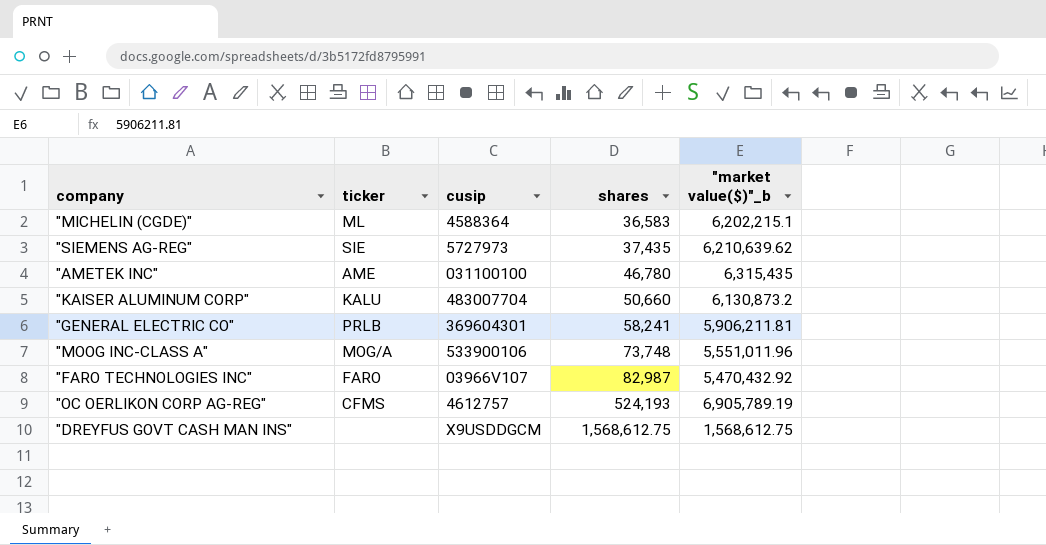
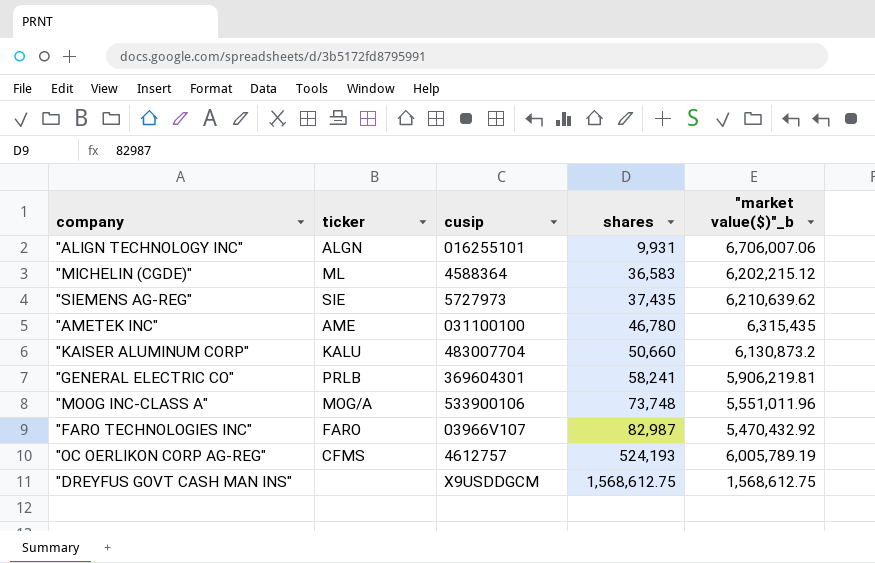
row "ALIGN TECHNOLOGY INC": none -> ALGN | 016255101 | 9,931 | 6,706,007.06
"MICHELIN (CGDE)" | "market value($)"_b: 6,202,215.1 -> 6,202,215.12
"GENERAL ELECTRIC CO" | "market value($)"_b: 5,906,211.81 -> 5,906,219.81
"OC OERLIKON CORP AG-REG" | "market value($)"_b: 6,905,789.19 -> 6,005,789.19

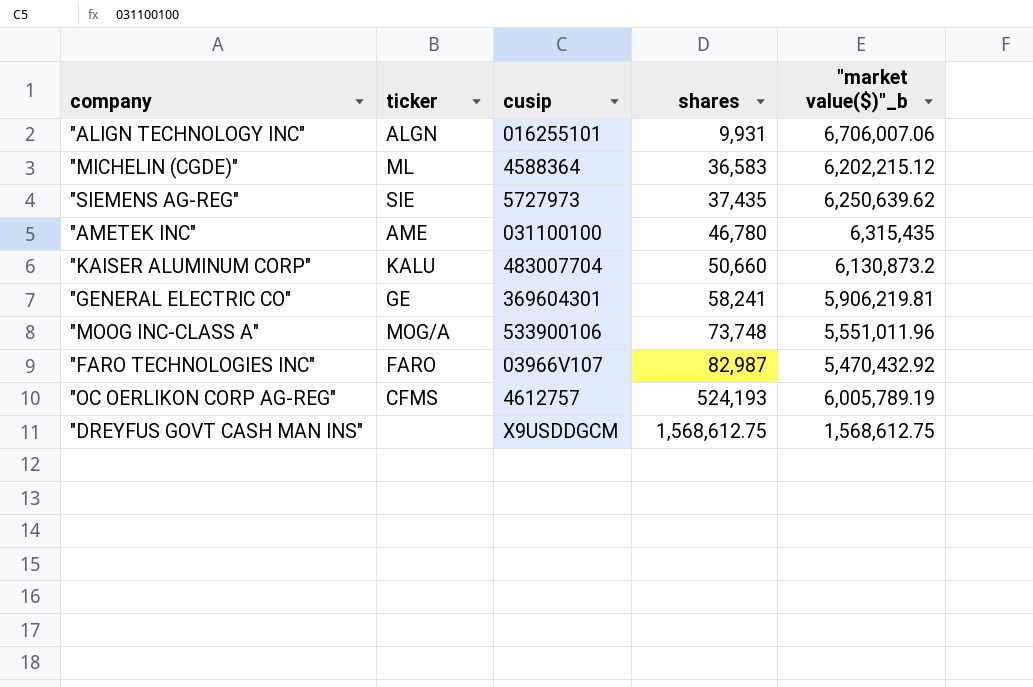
"SIEMENS AG-REG" | "market value($)"_b: 6,210,639.62 -> 6,250,639.62
"GENERAL ELECTRIC CO" | ticker: PRLB -> GE

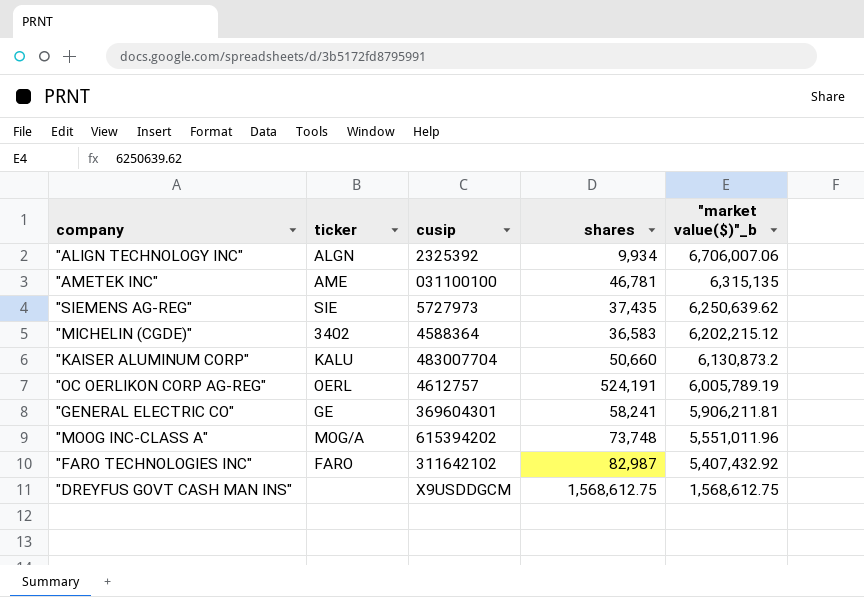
row order: shares ascending -> "market value($)"_b descending
"ALIGN TECHNOLOGY INC" | cusip: 016255101 -> 2325392
"ALIGN TECHNOLOGY INC" | shares: 9,931 -> 9,934
"AMETEK INC" | shares: 46,780 -> 46,781
"AMETEK INC" | "market value($)"_b: 6,315,435 -> 6,315,135
"MICHELIN (CGDE)" | ticker: ML -> 3402
"OC OERLIKON CORP AG-REG" | ticker: CFMS -> OERL
"OC OERLIKON CORP AG-REG" | shares: 524,193 -> 524,191
"GENERAL ELECTRIC CO" | "market value($)"_b: 5,906,219.81 -> 5,906,211.81
"MOOG INC-CLASS A" | cusip: 533900106 -> 615394202
"FARO TECHNOLOGIES INC" | cusip: 03966V107 -> 311642102
"FARO TECHNOLOGIES INC" | "market value($)"_b: 5,470,432.92 -> 5,407,432.92

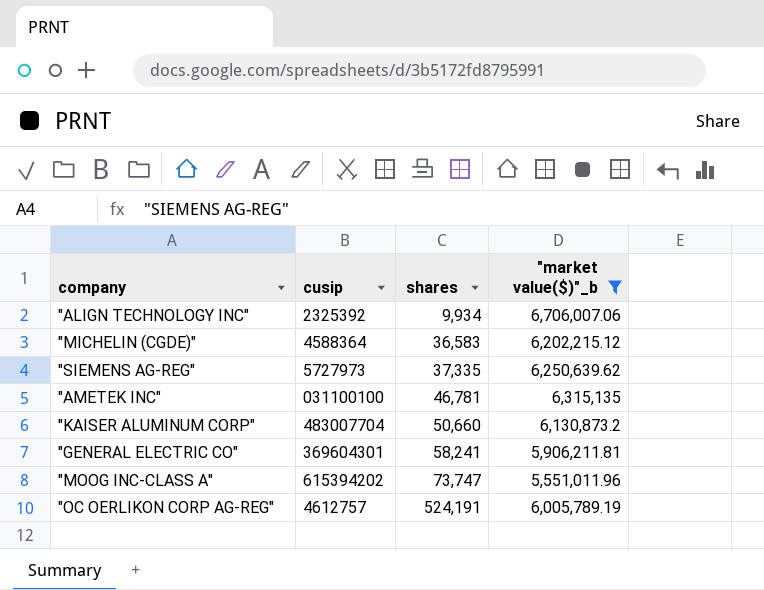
filter: none -> "market value($)"_b >= 5,551,011.96
row order: "market value($)"_b descending -> shares ascending
column ticker | position: 2 -> none
"SIEMENS AG-REG" | shares: 37,435 -> 37,335
"MOOG INC-CLASS A" | shares: 73,748 -> 73,747

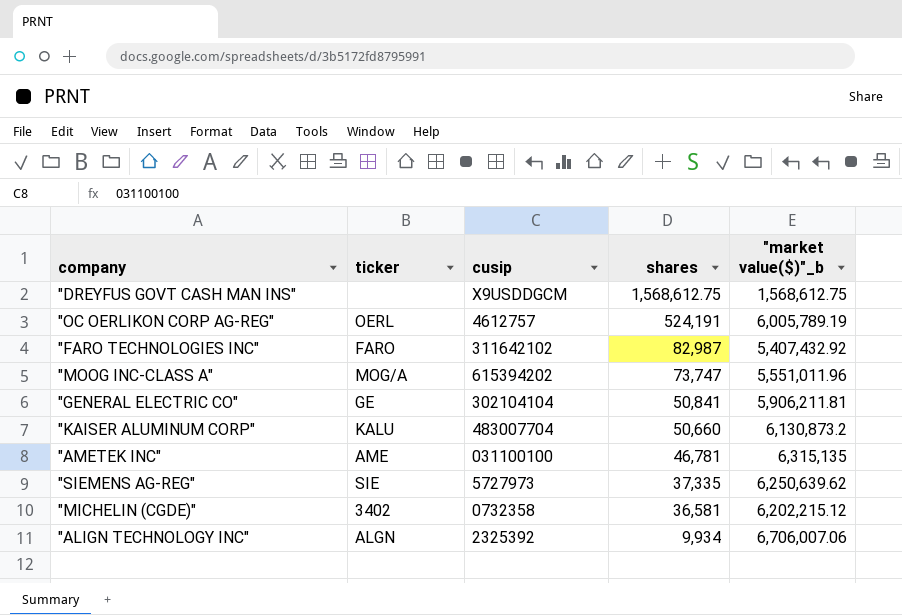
filter: "market value($)"_b >= 5,551,011.96 -> none
row order: shares ascending -> shares descending
column ticker | position: none -> 2
"GENERAL ELECTRIC CO" | cusip: 369604301 -> 302104104
"GENERAL ELECTRIC CO" | shares: 58,241 -> 50,841
"MICHELIN (CGDE)" | cusip: 4588364 -> 0732358
"MICHELIN (CGDE)" | shares: 36,583 -> 36,581

